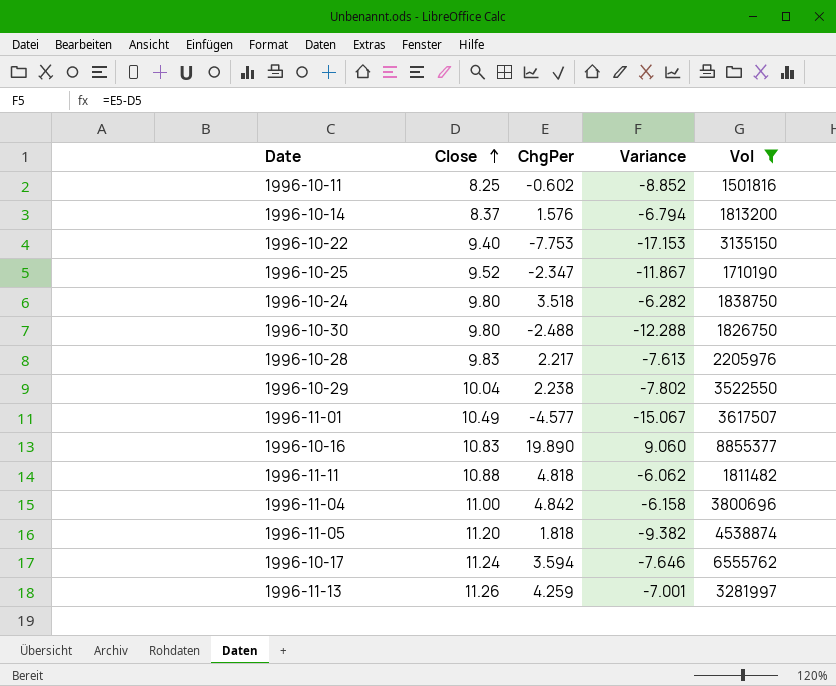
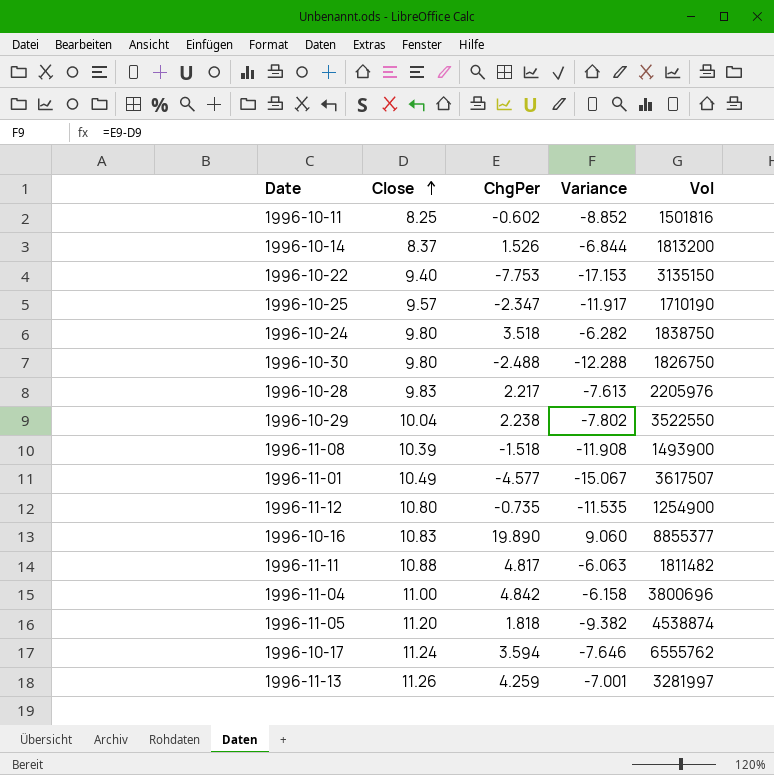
filter: Vol >= 1501816 -> none
1996-10-14 | ChgPer: 1.576 -> 1.526
1996-10-14 | Variance: -6.794 -> -6.844
1996-10-25 | Close: 9.52 -> 9.57
1996-10-25 | Variance: -11.867 -> -11.917
1996-11-11 | ChgPer: 4.818 -> 4.817
1996-11-11 | Variance: -6.062 -> -6.063

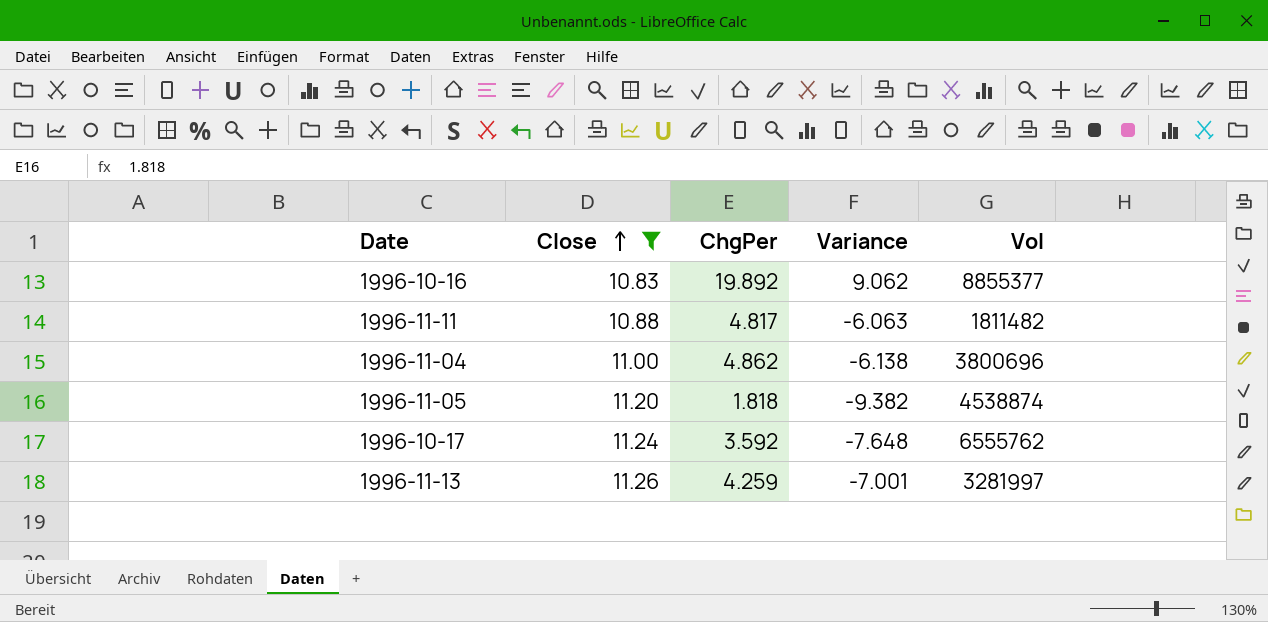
filter: none -> Close >= 10.83
1996-10-16 | ChgPer: 19.890 -> 19.892
1996-10-16 | Variance: 9.060 -> 9.062
1996-11-04 | ChgPer: 4.842 -> 4.862
1996-11-04 | Variance: -6.158 -> -6.138
1996-10-17 | ChgPer: 3.594 -> 3.592
1996-10-17 | Variance: -7.646 -> -7.648

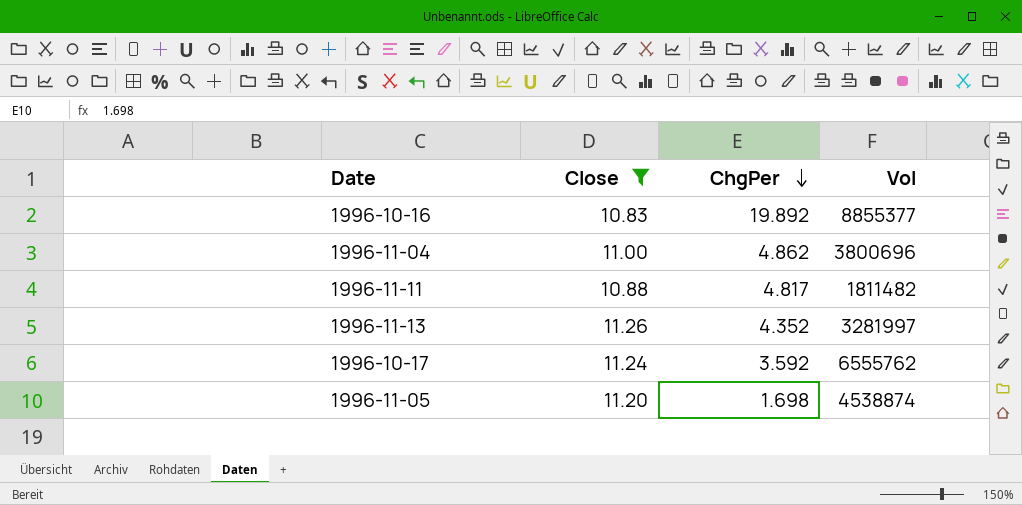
row order: Close ascending -> ChgPer descending
column Variance | formula: [ChgPer] - [Close] -> none
1996-11-13 | ChgPer: 4.259 -> 4.352
1996-11-05 | ChgPer: 1.818 -> 1.698

